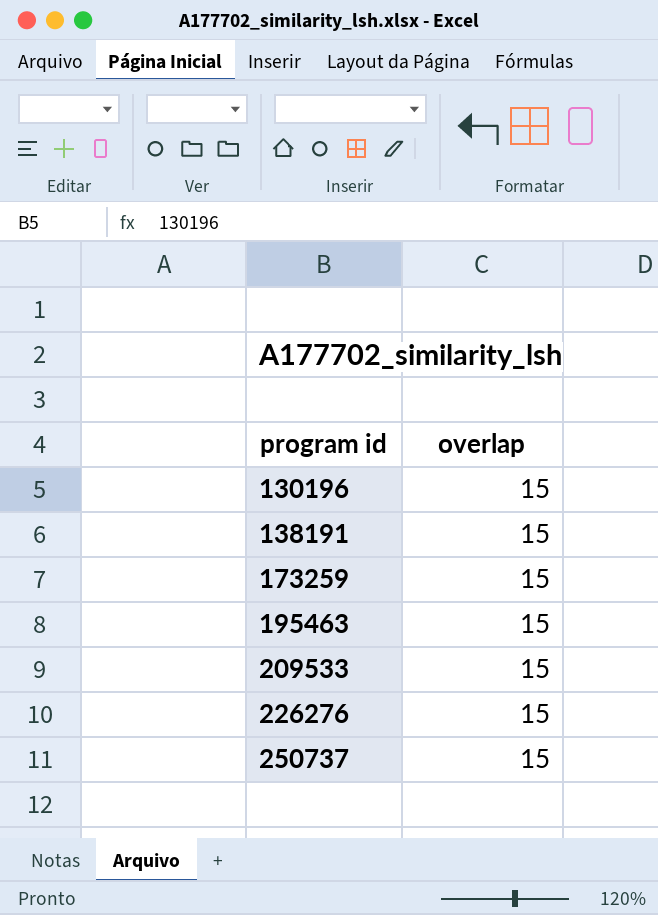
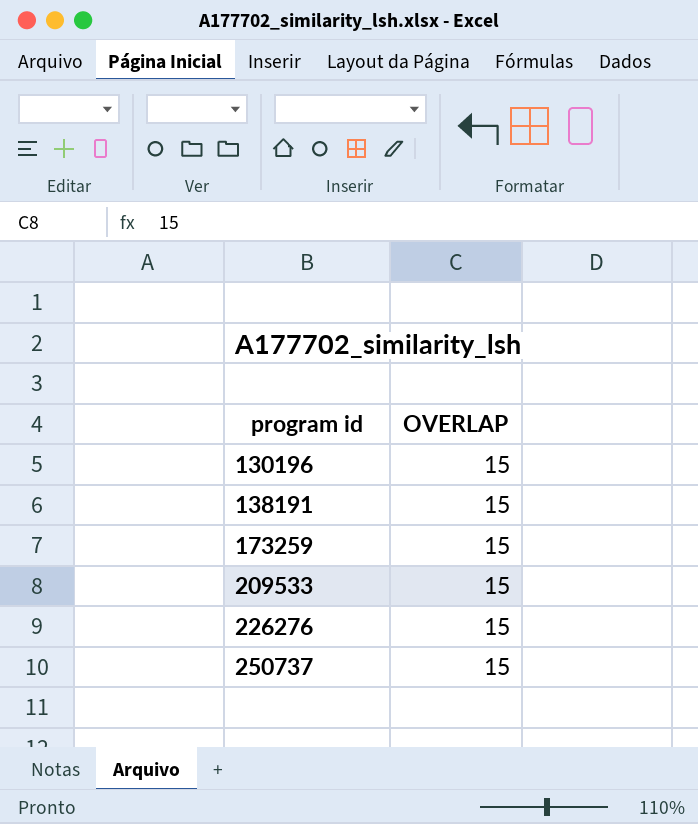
column name: overlap -> OVERLAP
row 195463: 15 -> none

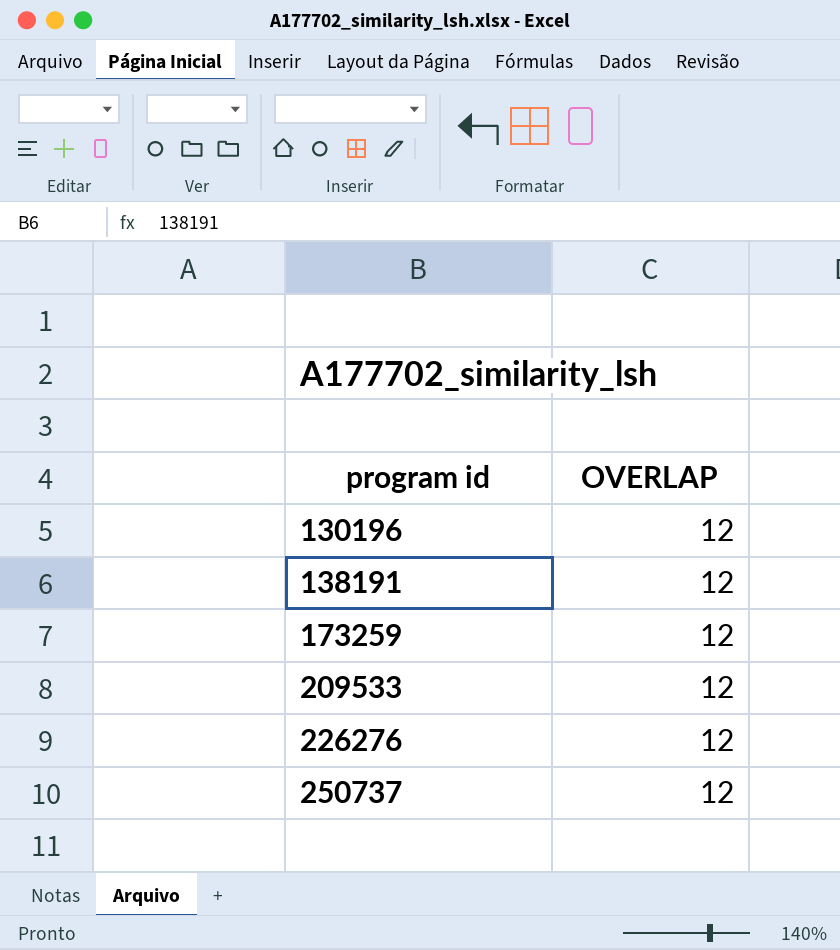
130196 | OVERLAP: 15 -> 12
138191 | OVERLAP: 15 -> 12
173259 | OVERLAP: 15 -> 12
209533 | OVERLAP: 15 -> 12
226276 | OVERLAP: 15 -> 12
250737 | OVERLAP: 15 -> 12

